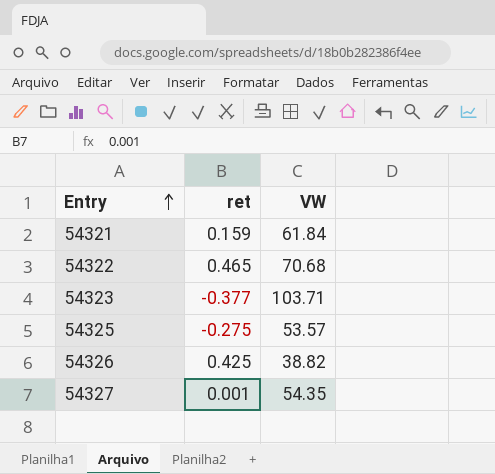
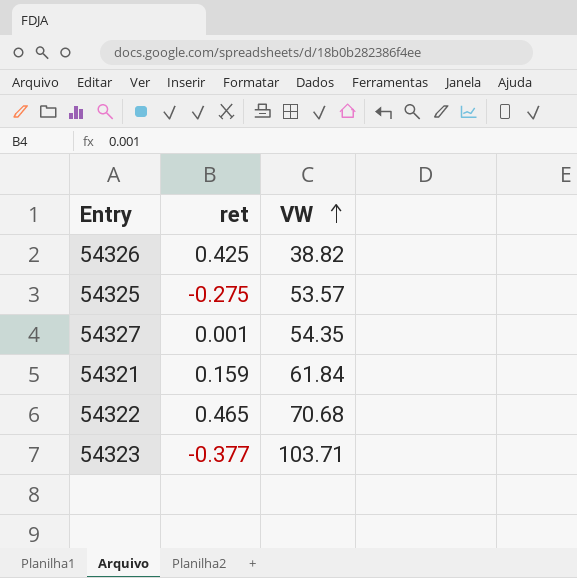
row order: Entry ascending -> VW ascending

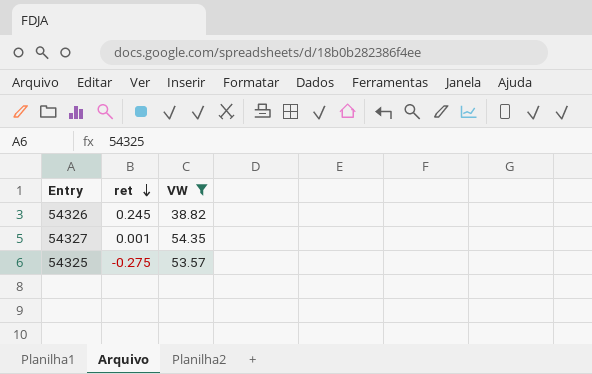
filter: none -> VW <= 54.35
row order: VW ascending -> ret descending
54326 | ret: 0.425 -> 0.245

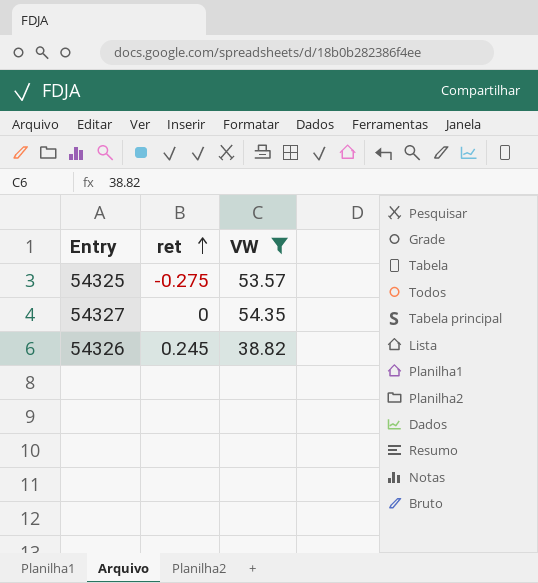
row order: ret descending -> ret ascending
54327 | ret: 0.001 -> 0

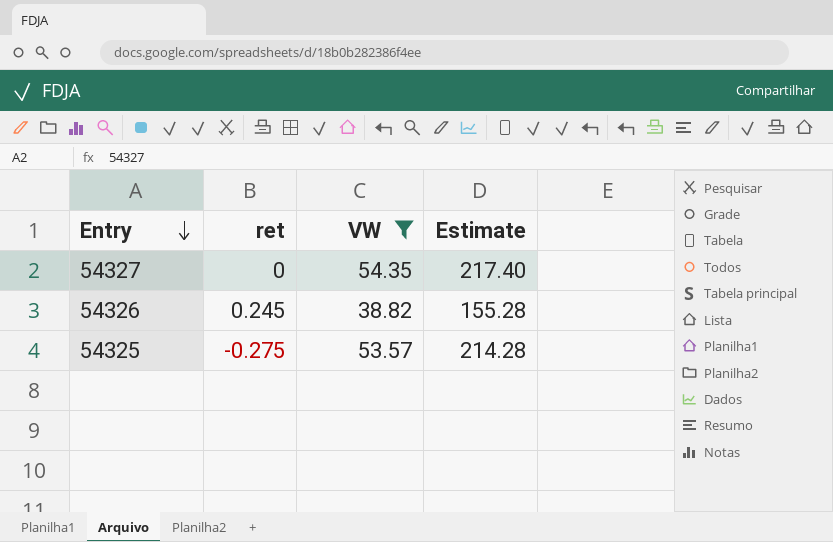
row order: ret ascending -> Entry descending
column Estimate | formula: none -> [VW] * 4

